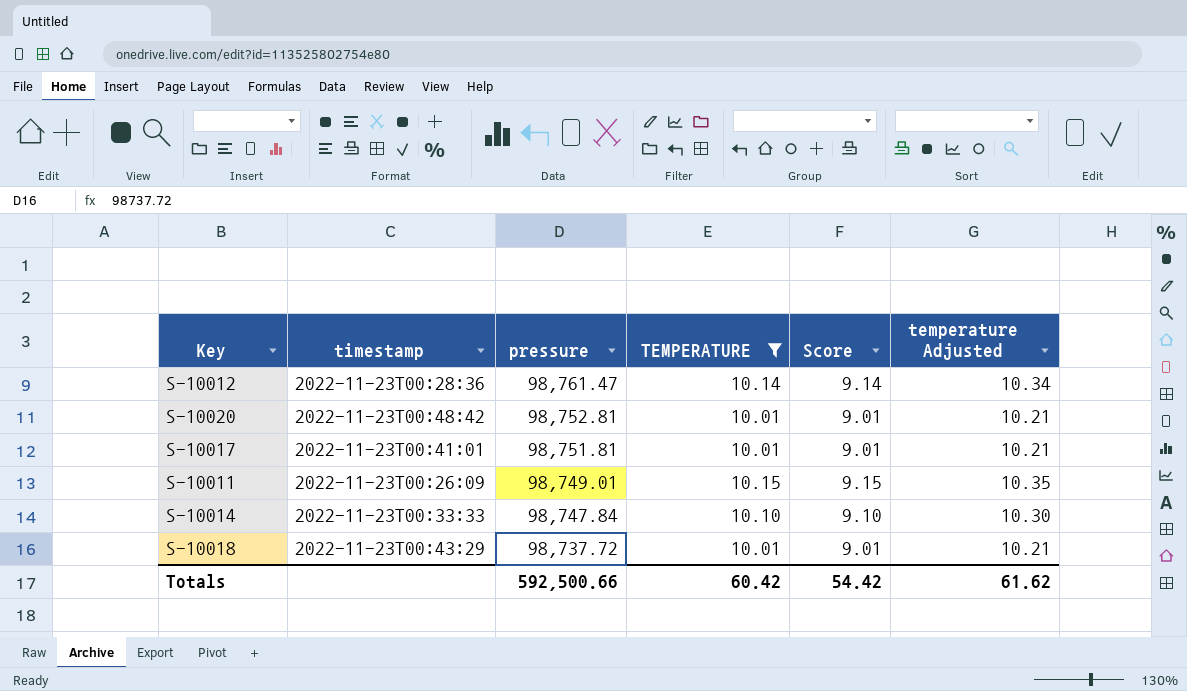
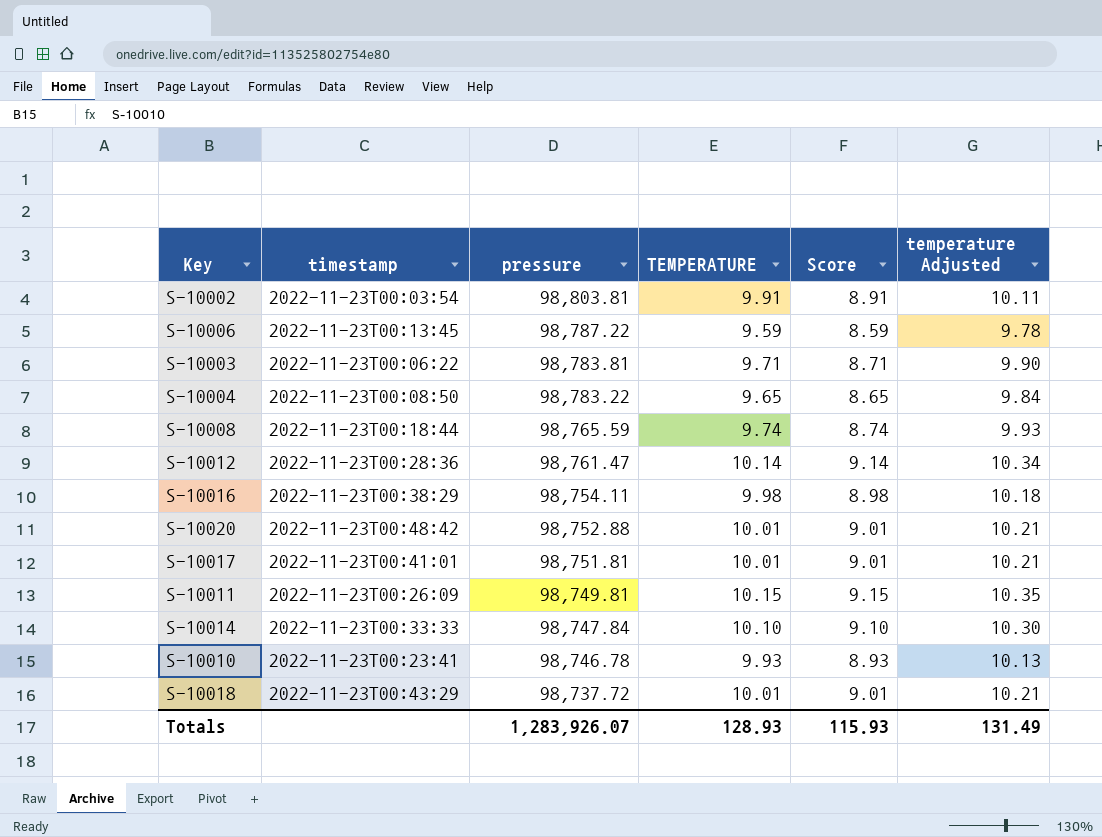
filter: TEMPERATURE >= 10.01 -> none
S-10020 | pressure: 98,752.81 -> 98,752.88
S-10011 | pressure: 98,749.01 -> 98,749.81
Totals | pressure: 592,500.66 -> 1,283,926.07
Totals | TEMPERATURE: 60.42 -> 128.93
Totals | Score: 54.42 -> 115.93
Totals | temperature Adjusted: 61.62 -> 131.49

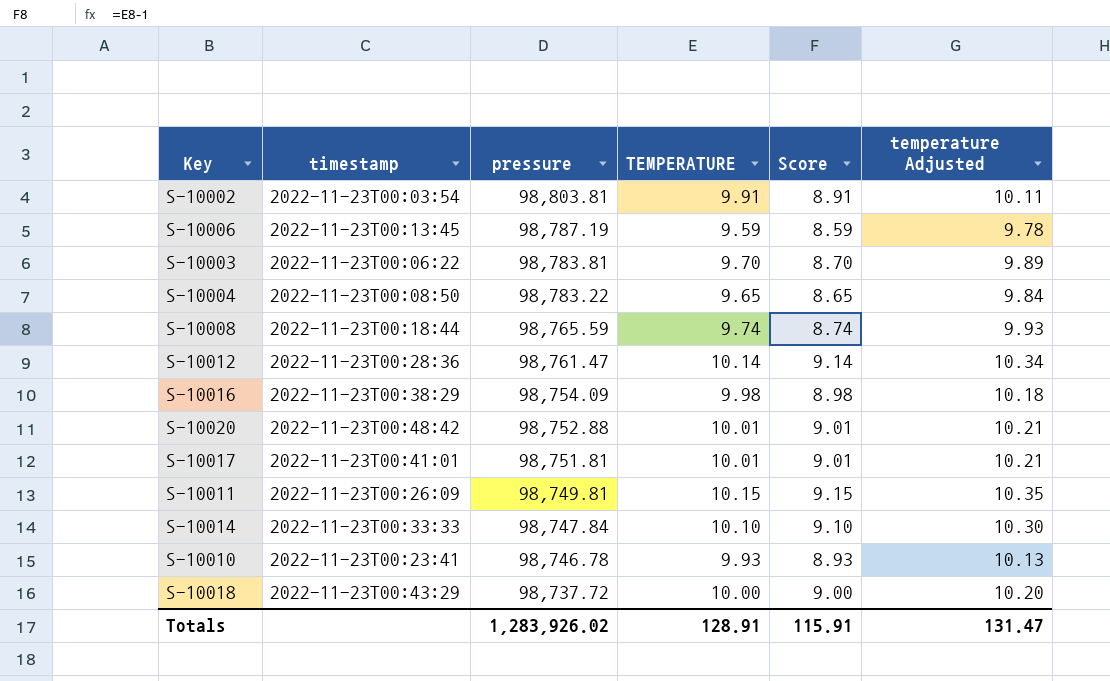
S-10006 | pressure: 98,787.22 -> 98,787.19
S-10003 | TEMPERATURE: 9.71 -> 9.70
S-10003 | Score: 8.71 -> 8.70
S-10003 | temperature Adjusted: 9.90 -> 9.89
S-10016 | pressure: 98,754.11 -> 98,754.09
S-10018 | TEMPERATURE: 10.01 -> 10.00
S-10018 | Score: 9.01 -> 9.00
S-10018 | temperature Adjusted: 10.21 -> 10.20
Totals | pressure: 1,283,926.07 -> 1,283,926.02
Totals | TEMPERATURE: 128.93 -> 128.91
Totals | Score: 115.93 -> 115.91
Totals | temperature Adjusted: 131.49 -> 131.47

